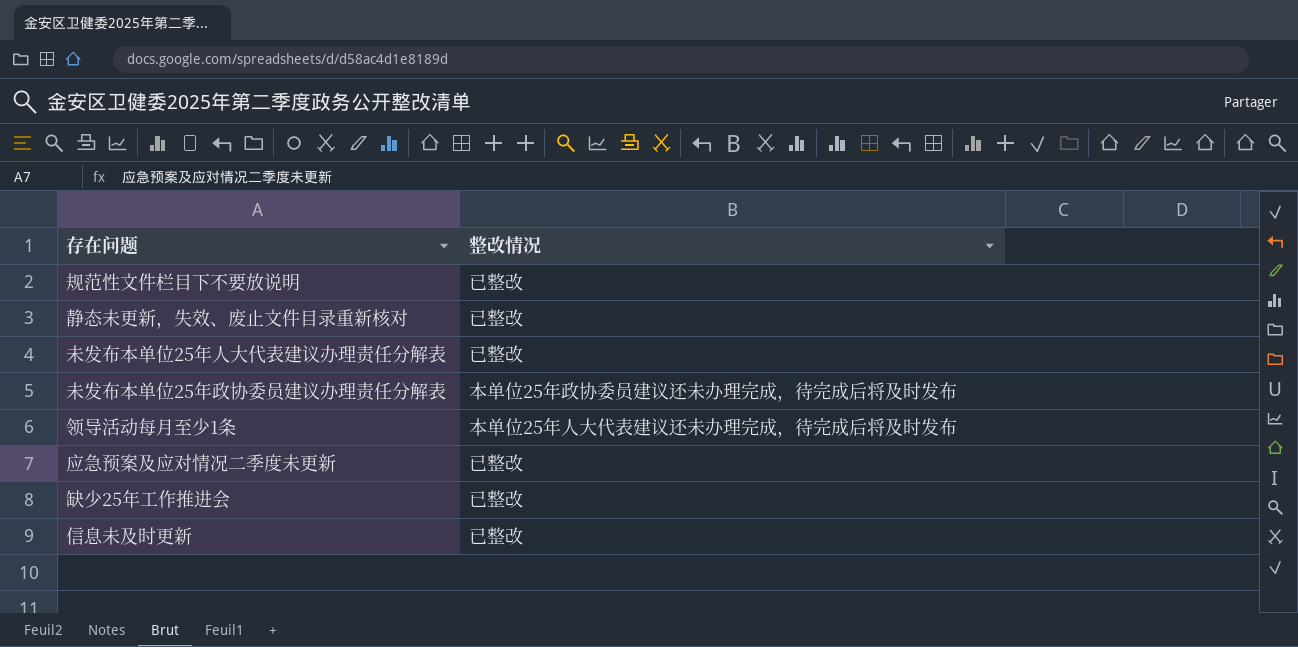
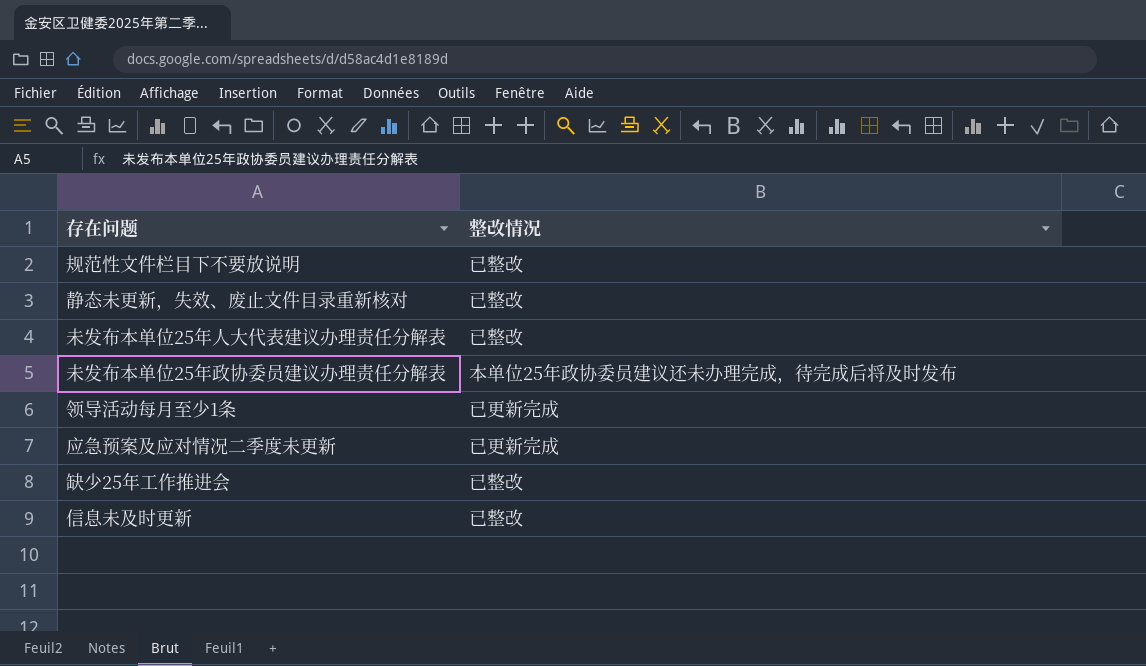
领导活动每月至少1条 | 整改情况: 本单位25年人大代表建议还未办理完成，待完成后将及时发布 -> 已更新完成
应急预案及应对情况二季度未更新 | 整改情况: 已整改 -> 已更新完成

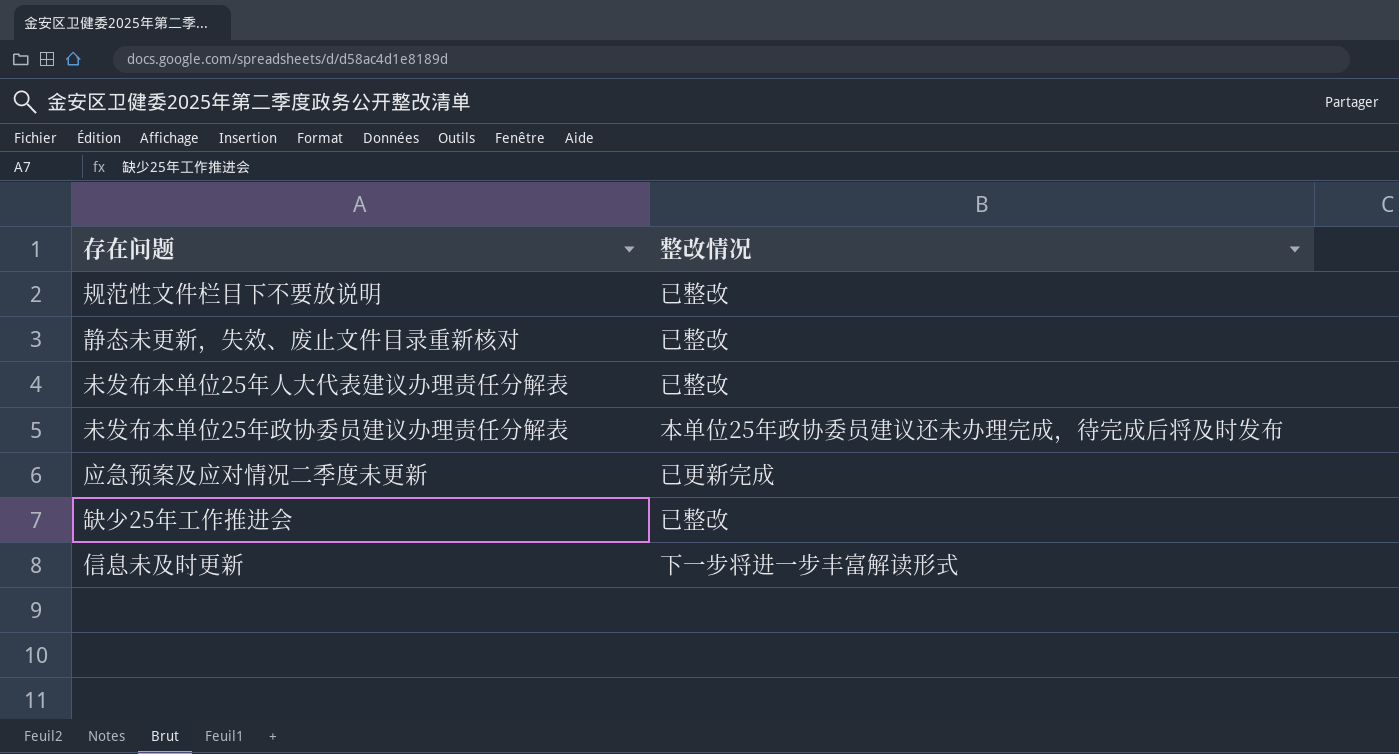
row 领导活动每月至少1条: 已更新完成 -> none
信息未及时更新 | 整改情况: 已整改 -> 下一步将进一步丰富解读形式

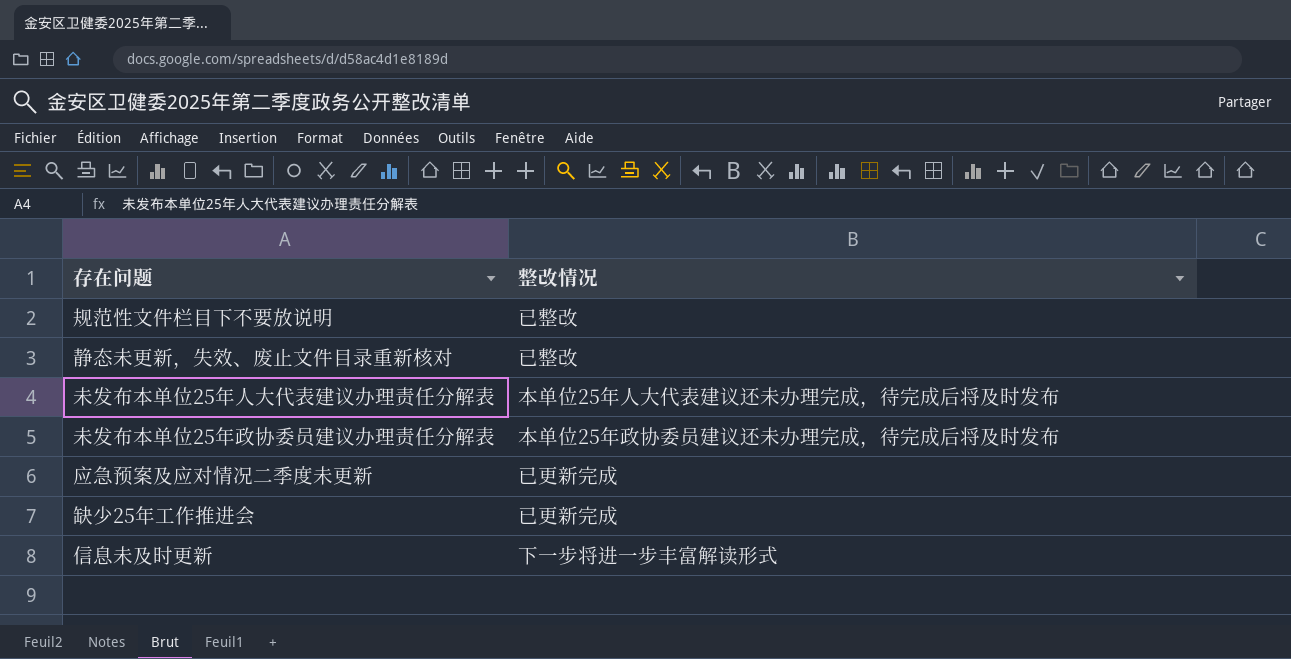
未发布本单位25年人大代表建议办理责任分解表 | 整改情况: 已整改 -> 本单位25年人大代表建议还未办理完成，待完成后将及时发布
缺少25年工作推进会 | 整改情况: 已整改 -> 已更新完成

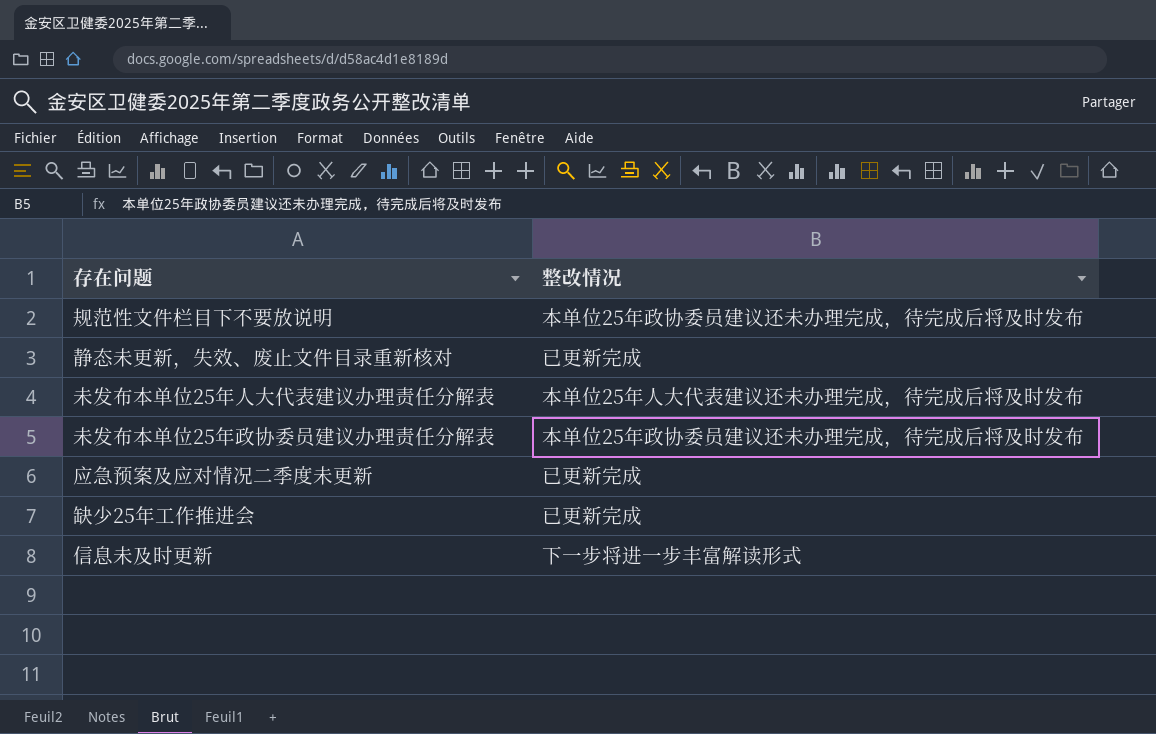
规范性文件栏目下不要放说明 | 整改情况: 已整改 -> 本单位25年政协委员建议还未办理完成，待完成后将及时发布
静态未更新，失效、废止文件目录重新核对 | 整改情况: 已整改 -> 已更新完成

